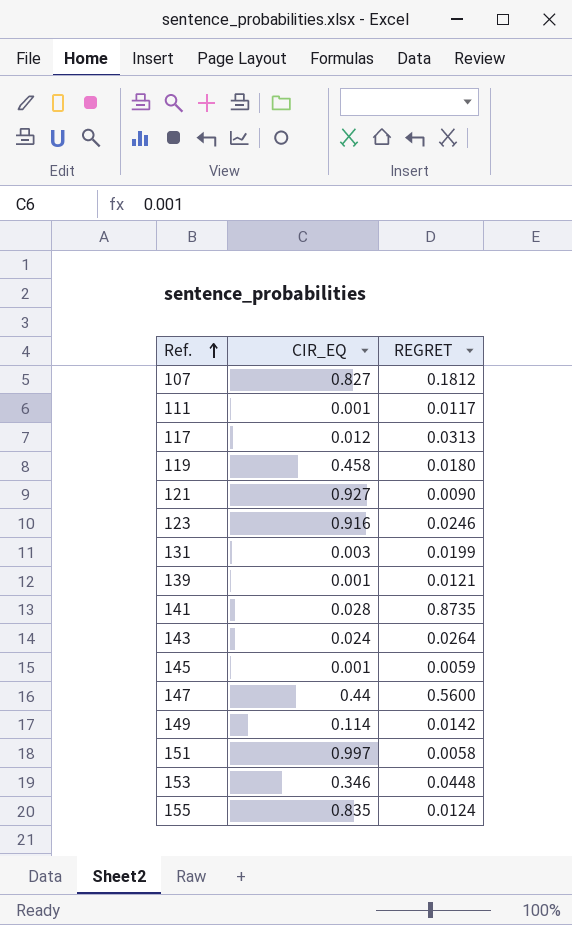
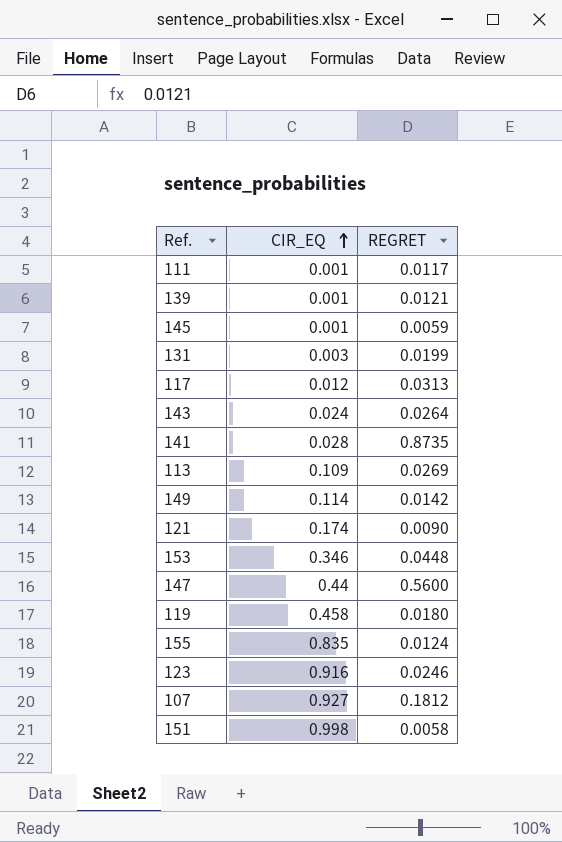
row order: Ref. ascending -> CIR_EQ ascending
row 113: none -> 0.109 | 0.0269
121 | CIR_EQ: 0.927 -> 0.174
107 | CIR_EQ: 0.827 -> 0.927
151 | CIR_EQ: 0.997 -> 0.998

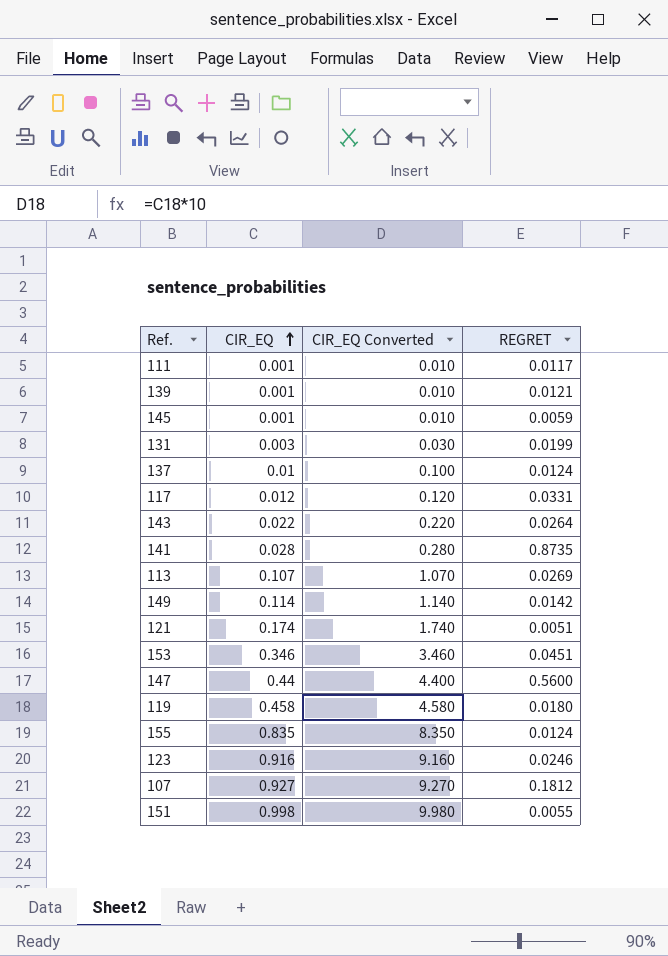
column CIR_EQ Converted | formula: none -> [CIR_EQ] * 10
row 137: none -> 0.01 | 0.100 | 0.0124
117 | REGRET: 0.0313 -> 0.0331
143 | CIR_EQ: 0.024 -> 0.022
113 | CIR_EQ: 0.109 -> 0.107
121 | REGRET: 0.0090 -> 0.0051
153 | REGRET: 0.0448 -> 0.0451
151 | REGRET: 0.0058 -> 0.0055

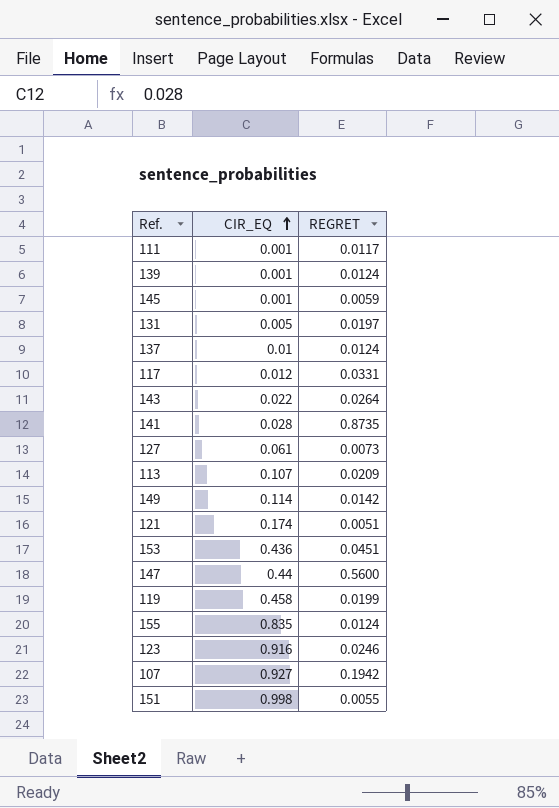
column CIR_EQ Converted | formula: [CIR_EQ] * 10 -> none
139 | REGRET: 0.0121 -> 0.0124
131 | CIR_EQ: 0.003 -> 0.005
131 | REGRET: 0.0199 -> 0.0197
row 127: none -> 0.061 | 0.0073
113 | REGRET: 0.0269 -> 0.0209
153 | CIR_EQ: 0.346 -> 0.436
119 | REGRET: 0.0180 -> 0.0199
107 | REGRET: 0.1812 -> 0.1942

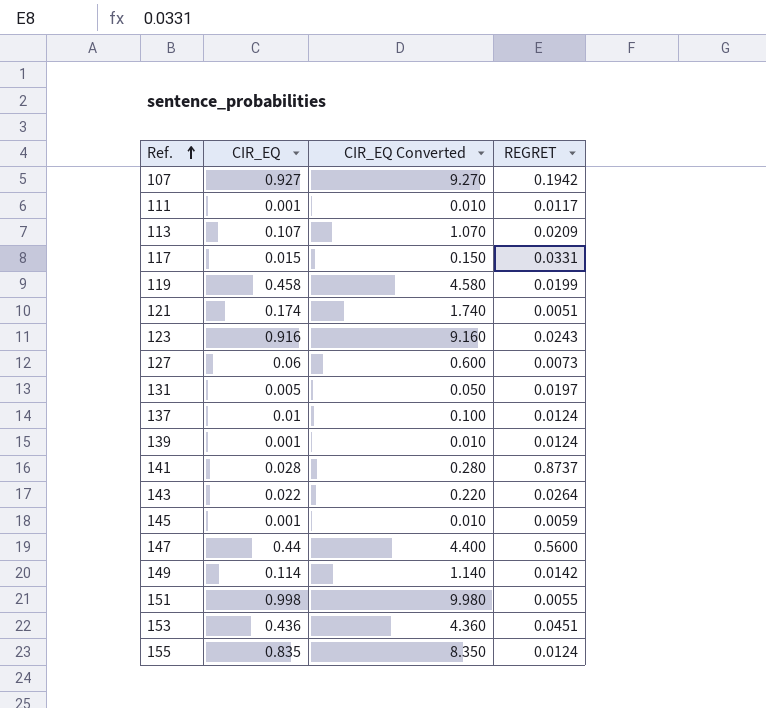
row order: CIR_EQ ascending -> Ref. ascending
column CIR_EQ Converted | formula: none -> [CIR_EQ] * 10
117 | CIR_EQ: 0.012 -> 0.015
123 | REGRET: 0.0246 -> 0.0243
127 | CIR_EQ: 0.061 -> 0.06
141 | REGRET: 0.8735 -> 0.8737

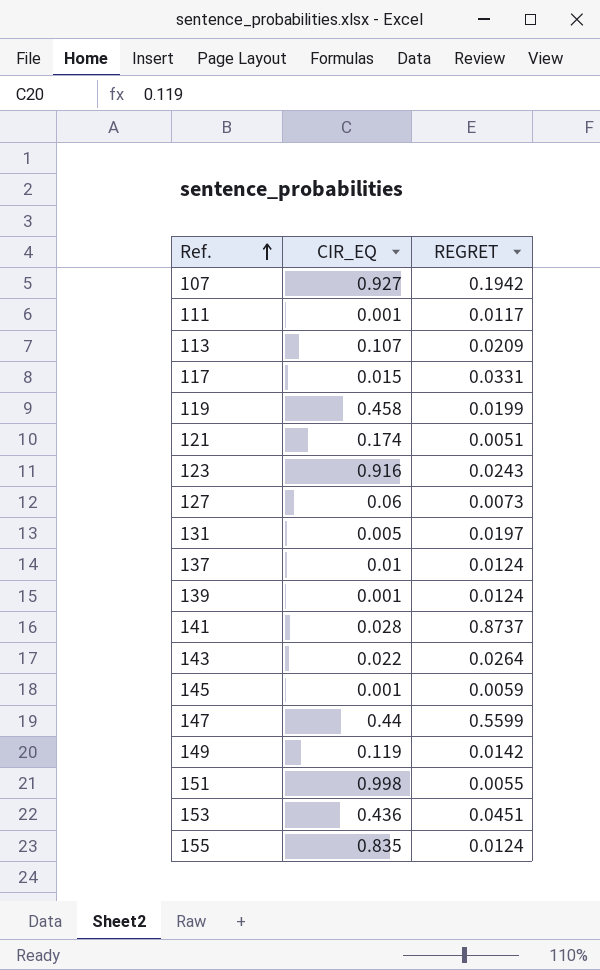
column CIR_EQ Converted | formula: [CIR_EQ] * 10 -> none
147 | REGRET: 0.5600 -> 0.5599
149 | CIR_EQ: 0.114 -> 0.119

